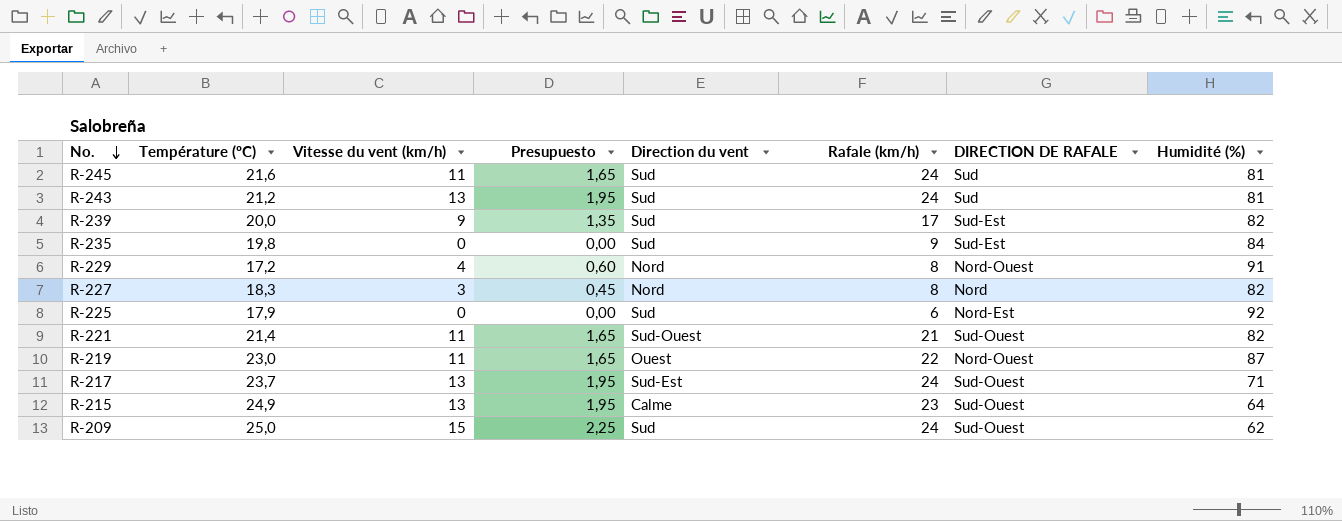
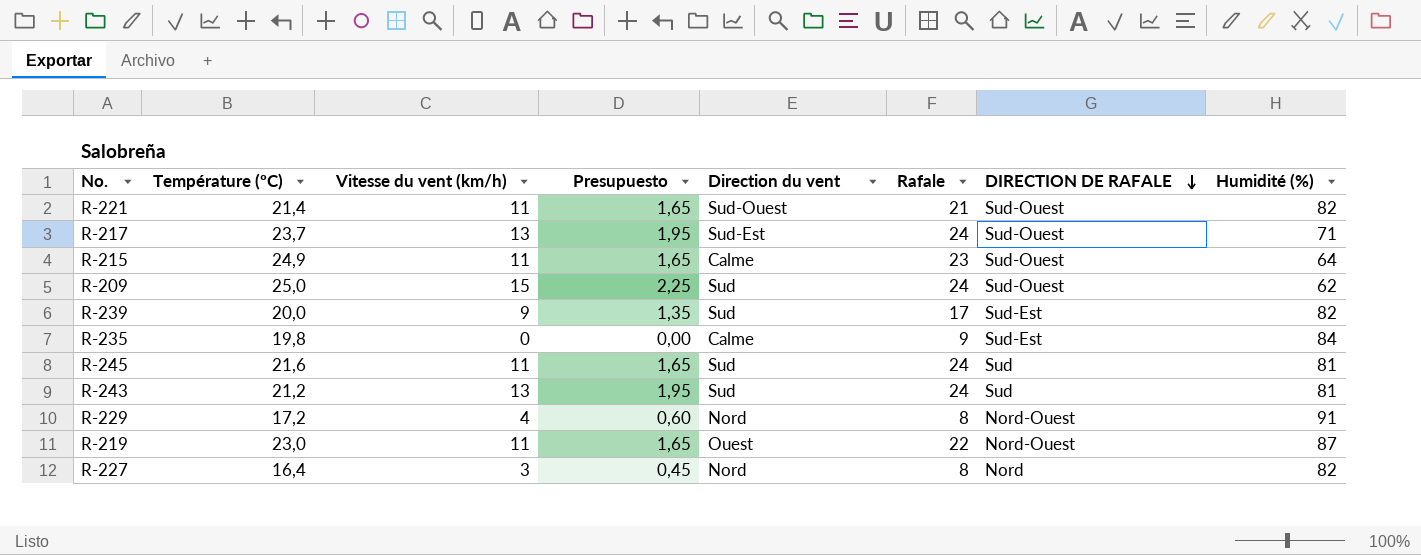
row order: No. descending -> DIRECTION DE RAFALE descending
column name: Rafale (km/h) -> Rafale
row R-225: 17,9 | 0 | 0,00 | Sud | 6 | Nord-Est | 92 -> none
R-215 | Vitesse du vent (km/h): 13 -> 11
R-215 | Presupuesto: 1,95 -> 1,65
R-235 | Direction du vent: Sud -> Calme
R-227 | Température (ºC): 18,3 -> 16,4

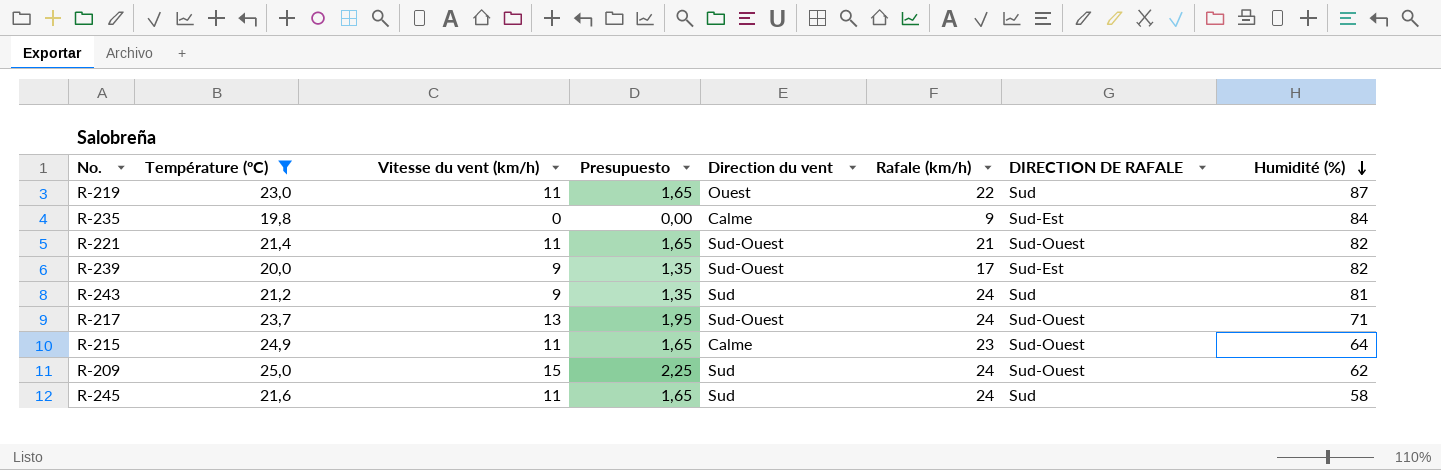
filter: none -> Température (ºC) >= 19,8
row order: DIRECTION DE RAFALE descending -> Humidité (%) descending
column name: Rafale -> Rafale (km/h)
R-219 | DIRECTION DE RAFALE: Nord-Ouest -> Sud
R-239 | Direction du vent: Sud -> Sud-Ouest
R-243 | Vitesse du vent (km/h): 13 -> 9
R-243 | Presupuesto: 1,95 -> 1,35
R-217 | Direction du vent: Sud-Est -> Sud-Ouest
R-245 | Humidité (%): 81 -> 58

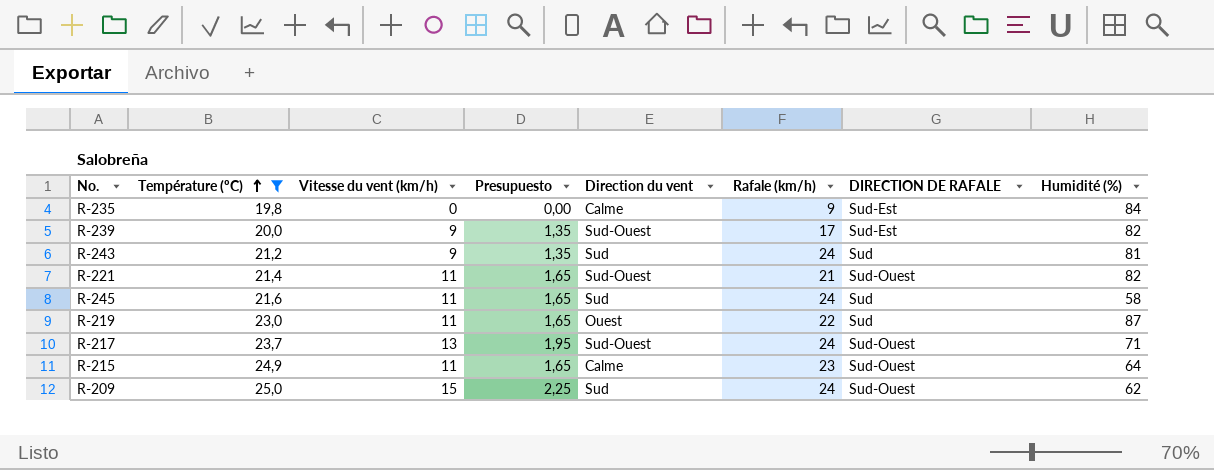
row order: Humidité (%) descending -> Température (ºC) ascending

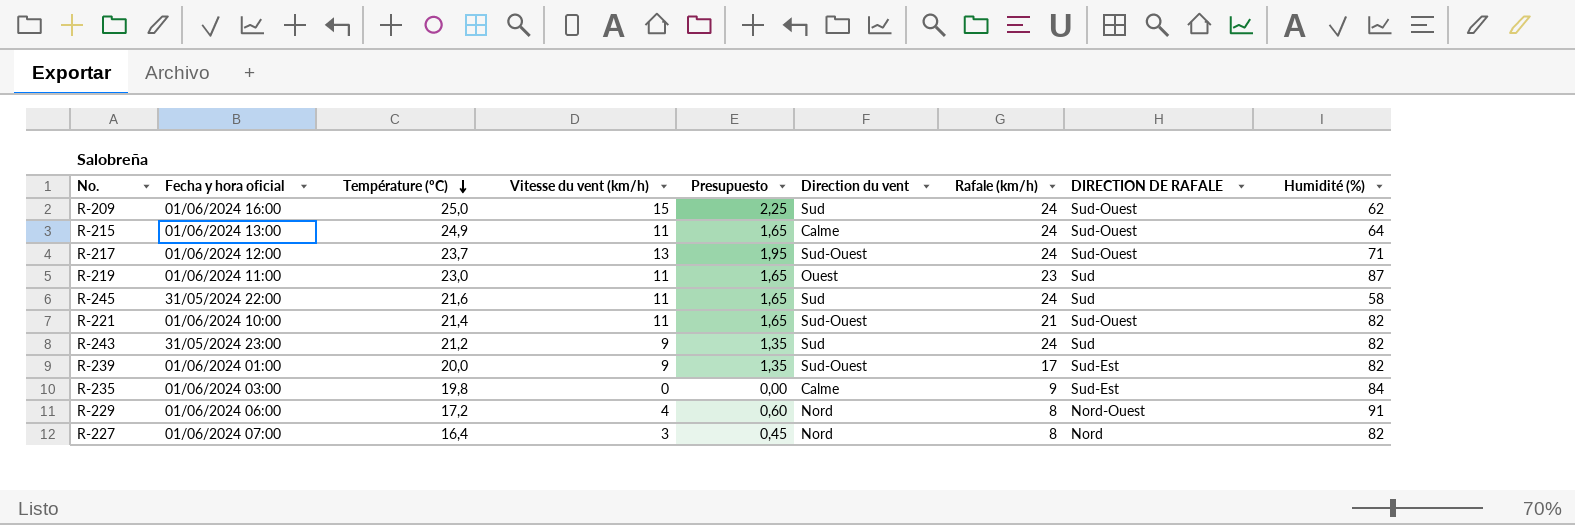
filter: Température (ºC) >= 19,8 -> none
row order: Température (ºC) ascending -> Température (ºC) descending
column Fecha y hora oficial | position: none -> 2
R-215 | Rafale (km/h): 23 -> 24
R-219 | Rafale (km/h): 22 -> 23
R-243 | Humidité (%): 81 -> 82

